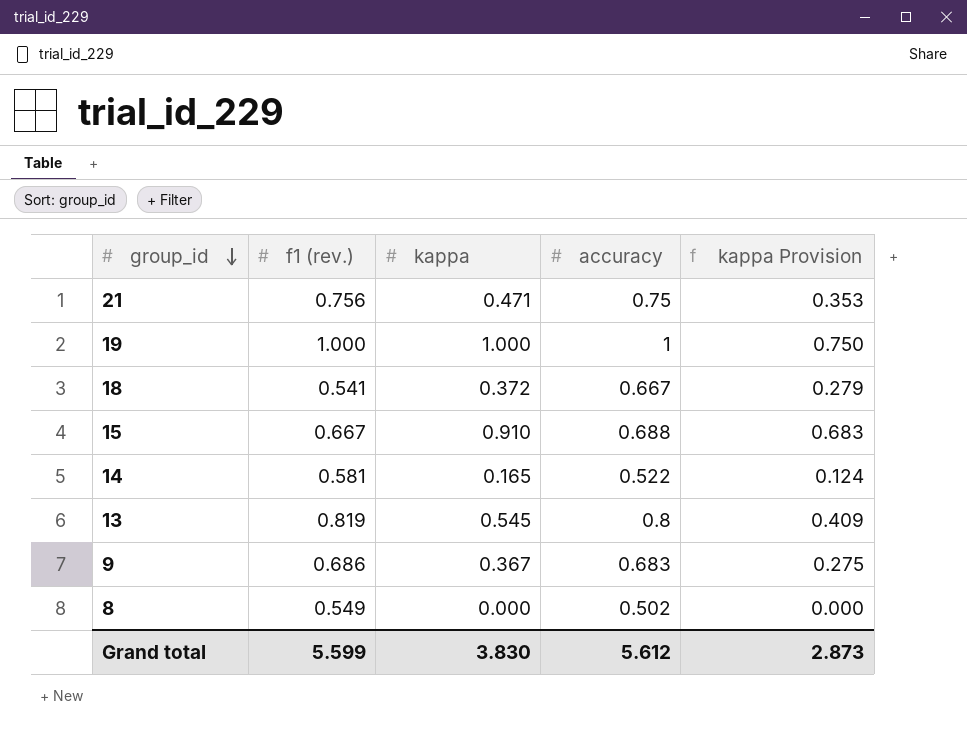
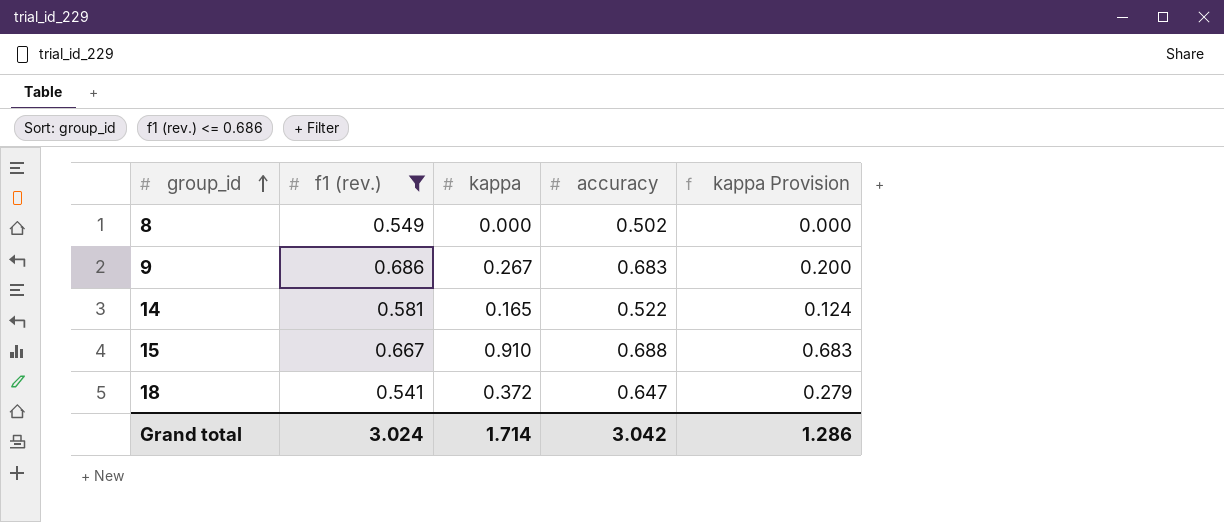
filter: none -> f1 (rev.) <= 0.686
row order: group_id descending -> group_id ascending
9 | kappa: 0.367 -> 0.267
9 | kappa Provision: 0.275 -> 0.200
18 | accuracy: 0.667 -> 0.647
Grand total | f1 (rev.): 5.599 -> 3.024
Grand total | kappa: 3.830 -> 1.714
Grand total | accuracy: 5.612 -> 3.042
Grand total | kappa Provision: 2.873 -> 1.286

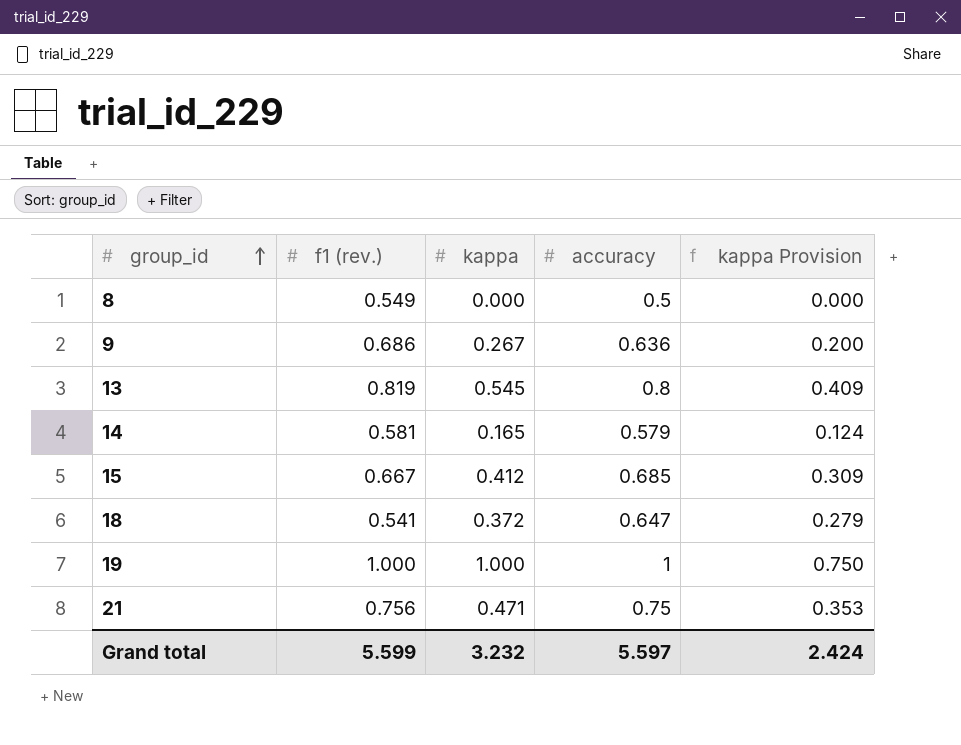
filter: f1 (rev.) <= 0.686 -> none
8 | accuracy: 0.502 -> 0.5
9 | accuracy: 0.683 -> 0.636
14 | accuracy: 0.522 -> 0.579
15 | kappa: 0.910 -> 0.412
15 | accuracy: 0.688 -> 0.685
15 | kappa Provision: 0.683 -> 0.309
Grand total | f1 (rev.): 3.024 -> 5.599
Grand total | kappa: 1.714 -> 3.232
Grand total | accuracy: 3.042 -> 5.597
Grand total | kappa Provision: 1.286 -> 2.424

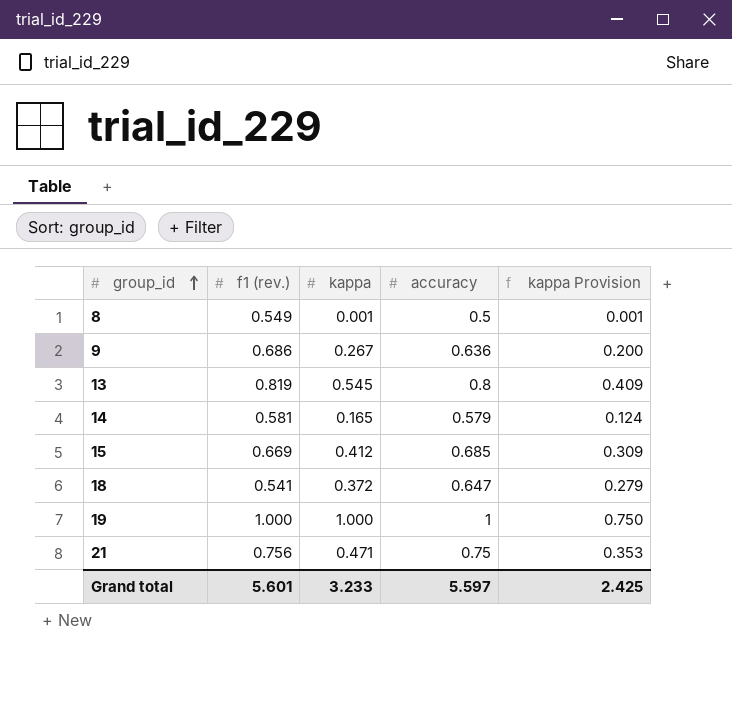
8 | kappa: 0.000 -> 0.001
8 | kappa Provision: 0.000 -> 0.001
15 | f1 (rev.): 0.667 -> 0.669
Grand total | f1 (rev.): 5.599 -> 5.601
Grand total | kappa: 3.232 -> 3.233
Grand total | kappa Provision: 2.424 -> 2.425

